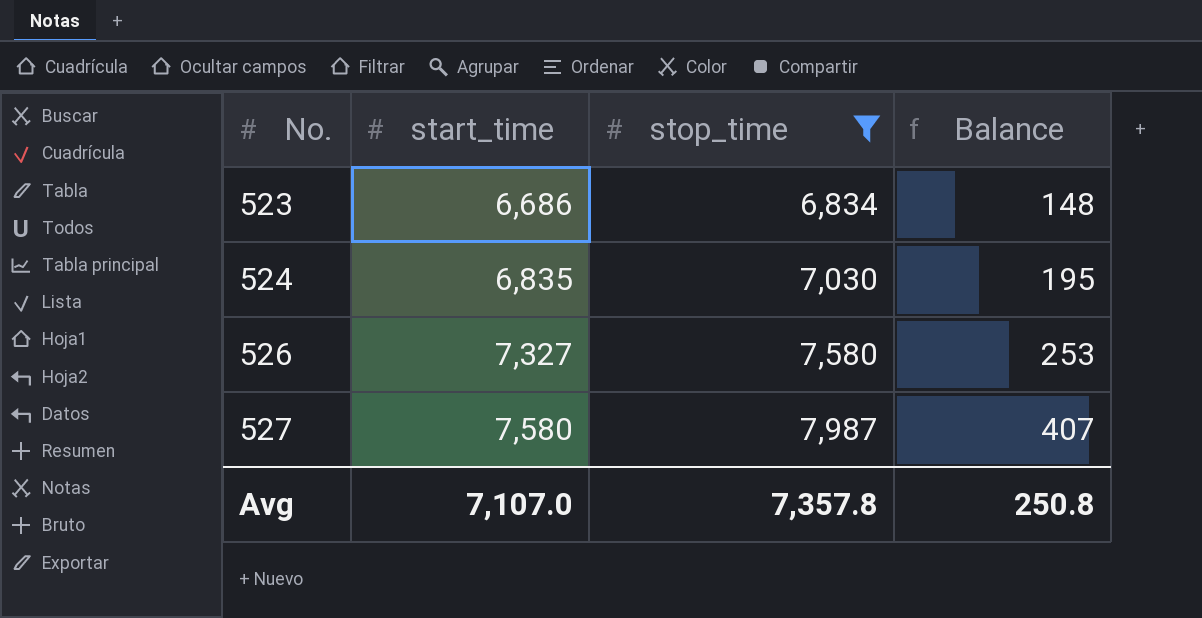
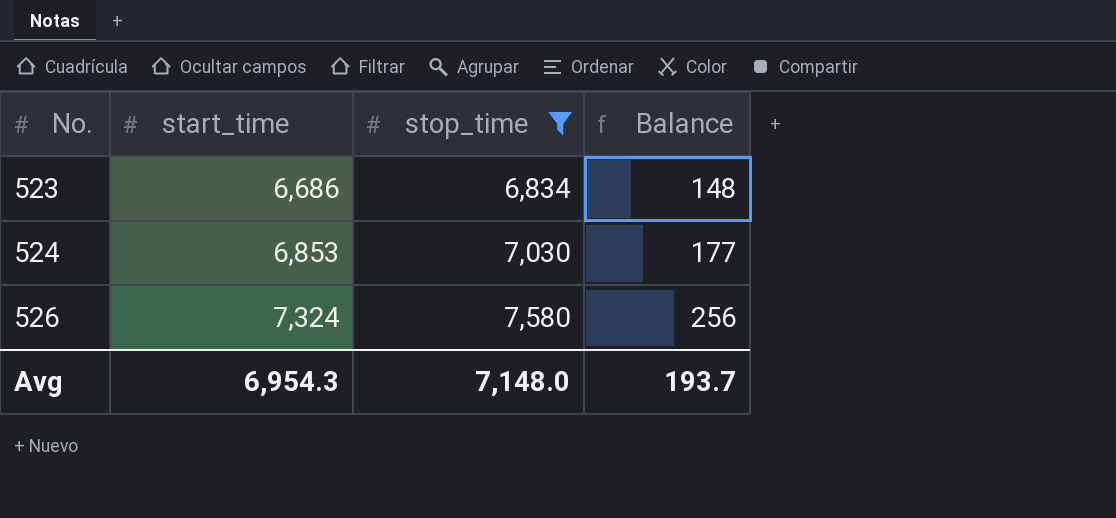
row 527: 7,580 | 7,987 | 407 -> none
524 | start_time: 6,835 -> 6,853
524 | Balance: 195 -> 177
526 | start_time: 7,327 -> 7,324
526 | Balance: 253 -> 256
Avg | start_time: 7,107.0 -> 6,954.3
Avg | stop_time: 7,357.8 -> 7,148.0
Avg | Balance: 250.8 -> 193.7

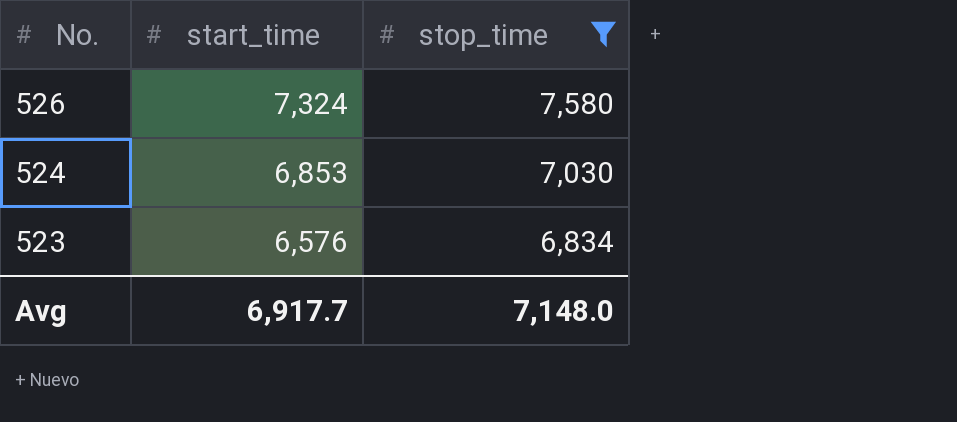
row order: No. ascending -> No. descending
column Balance | formula: [stop_time] - [start_time] -> none
523 | start_time: 6,686 -> 6,576
Avg | start_time: 6,954.3 -> 6,917.7

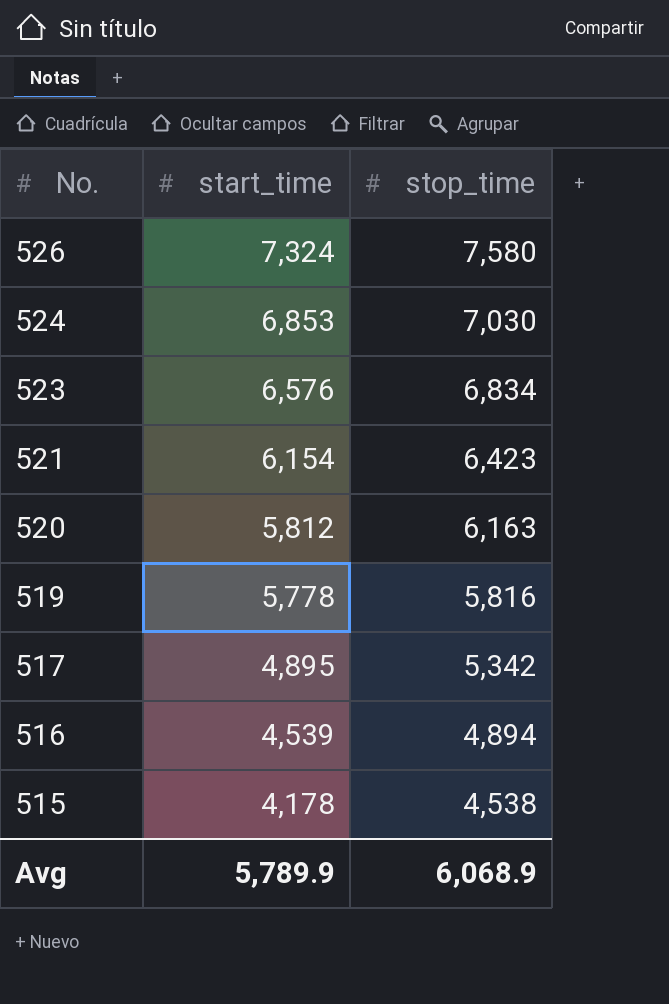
filter: stop_time >= 6,834 -> none
Avg | start_time: 6,917.7 -> 5,789.9
Avg | stop_time: 7,148.0 -> 6,068.9

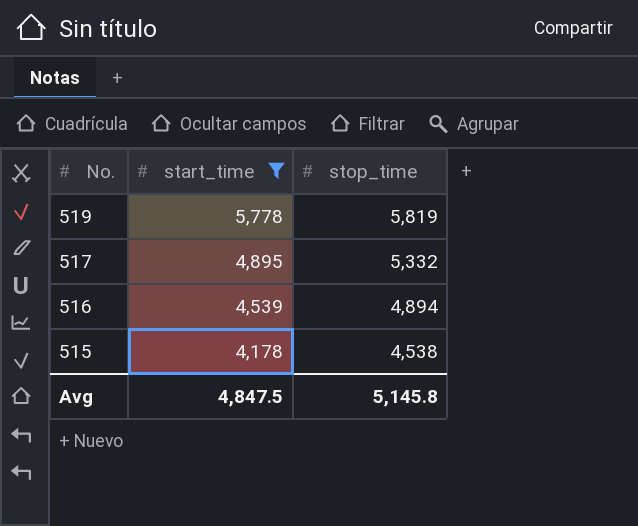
filter: none -> start_time <= 5,778
519 | stop_time: 5,816 -> 5,819
517 | stop_time: 5,342 -> 5,332
Avg | start_time: 5,789.9 -> 4,847.5
Avg | stop_time: 6,068.9 -> 5,145.8

